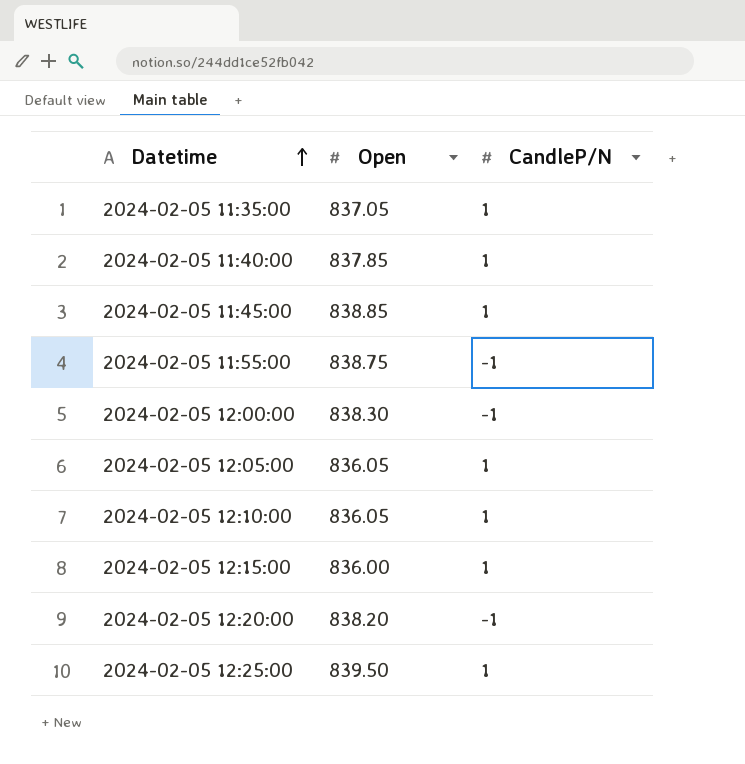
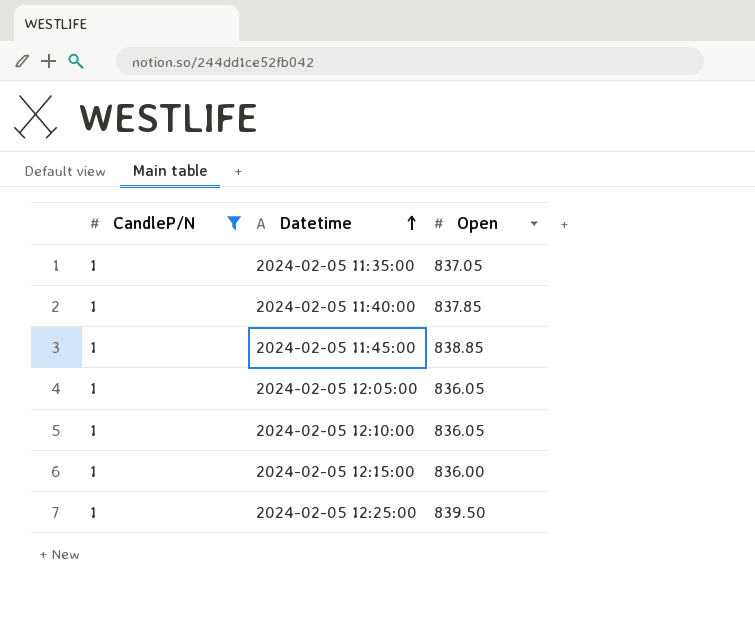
filter: none -> CandleP/N = 1
column CandleP/N | position: 3 -> 1

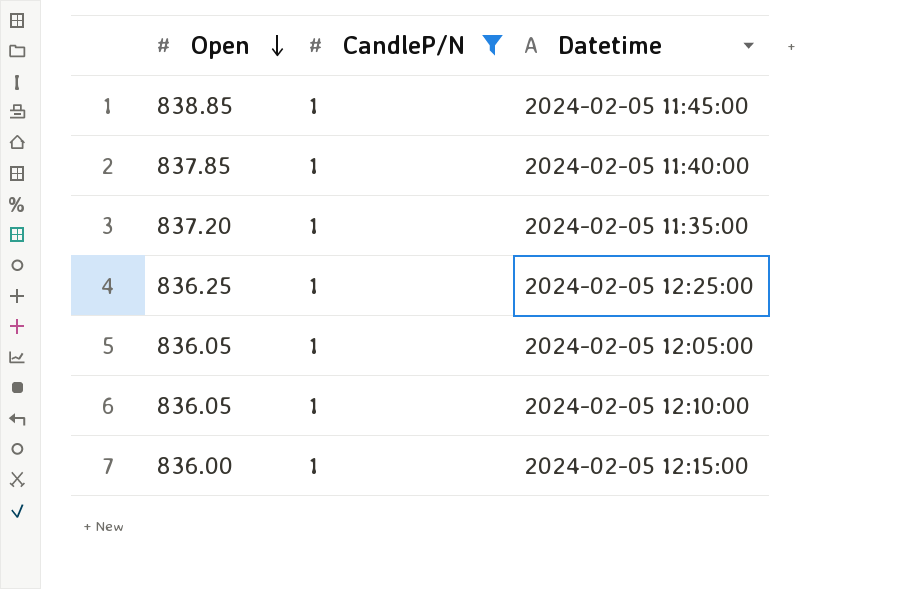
row order: Datetime ascending -> Open descending
column Open | position: 3 -> 1
2024-02-05 11:35:00 | Open: 837.05 -> 837.20
2024-02-05 12:25:00 | Open: 839.50 -> 836.25

